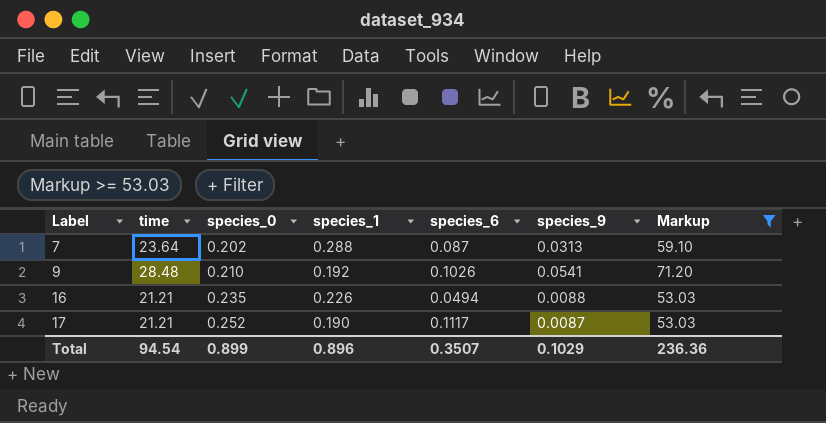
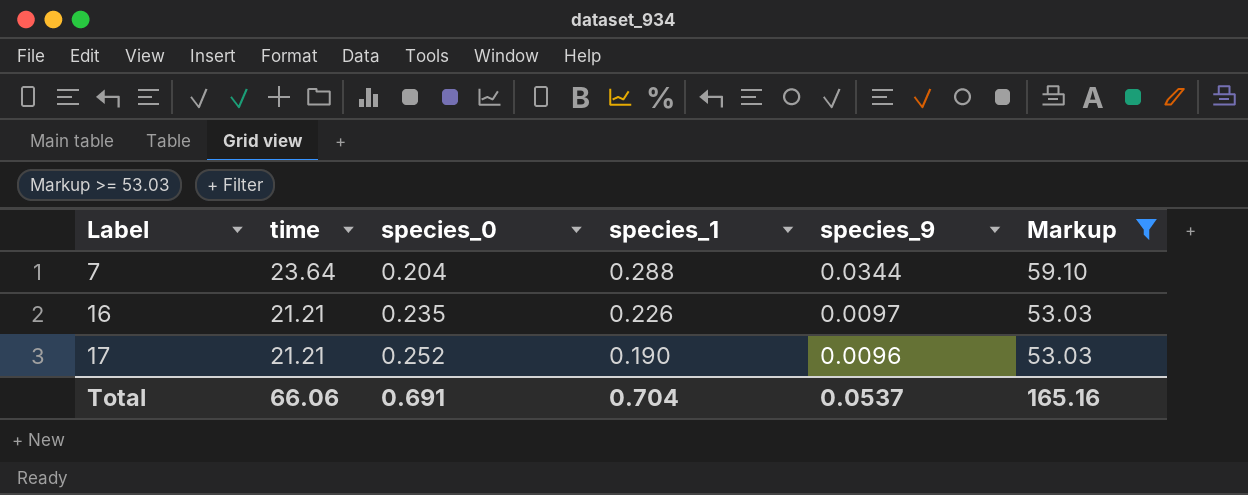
column species_6 | position: 5 -> none
row 9: 28.48 | 0.210 | 0.192 | 0.1026 | 0.0541 | 71.20 -> none
7 | species_0: 0.202 -> 0.204
7 | species_9: 0.0313 -> 0.0344
16 | species_9: 0.0088 -> 0.0097
17 | species_9: 0.0087 -> 0.0096
Total | time: 94.54 -> 66.06
Total | species_0: 0.899 -> 0.691
Total | species_1: 0.896 -> 0.704
Total | species_9: 0.1029 -> 0.0537
Total | Markup: 236.36 -> 165.16

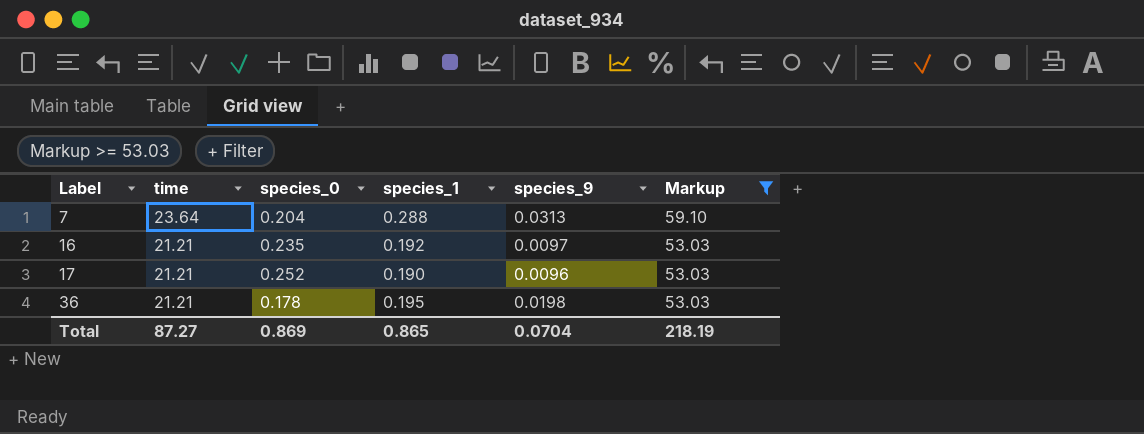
7 | species_9: 0.0344 -> 0.0313
16 | species_1: 0.226 -> 0.192
row 36: none -> 21.21 | 0.178 | 0.195 | 0.0198 | 53.03
Total | time: 66.06 -> 87.27
Total | species_0: 0.691 -> 0.869
Total | species_1: 0.704 -> 0.865
Total | species_9: 0.0537 -> 0.0704
Total | Markup: 165.16 -> 218.19

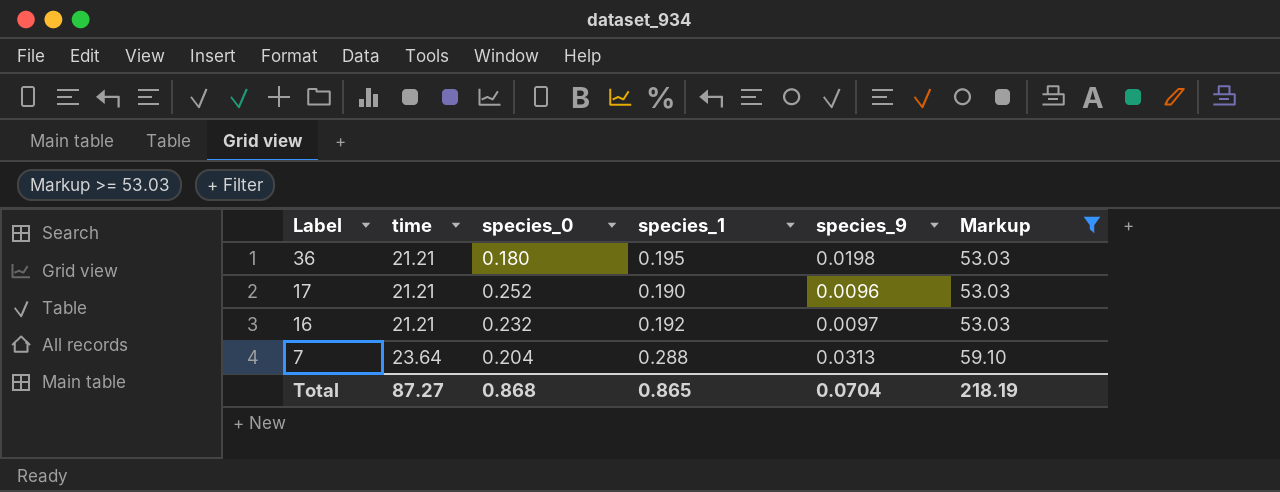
row order: Label ascending -> Label descending
36 | species_0: 0.178 -> 0.180
16 | species_0: 0.235 -> 0.232
Total | species_0: 0.869 -> 0.868

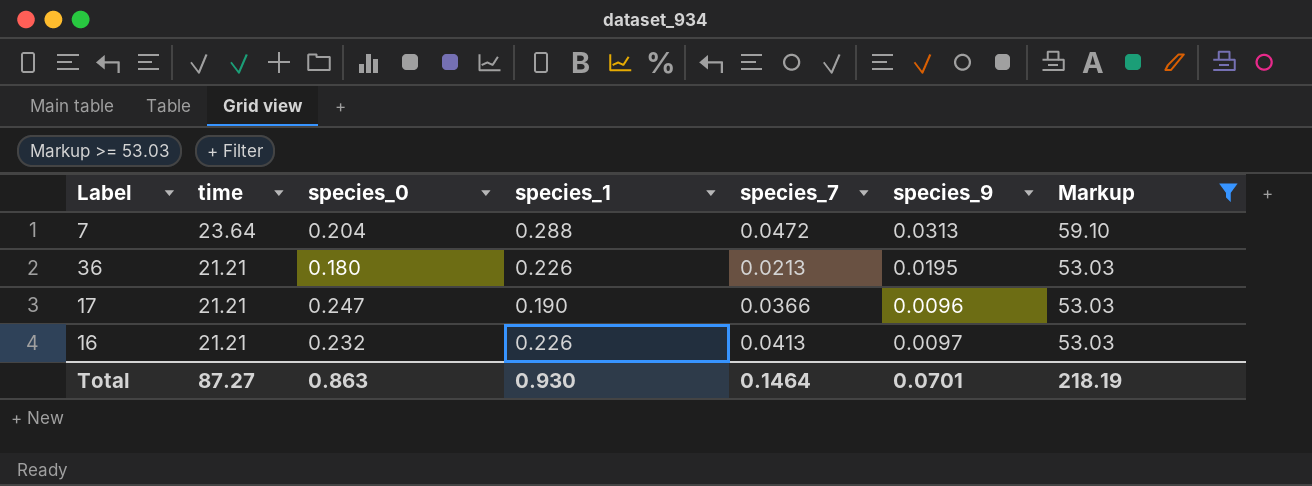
row order: Label descending -> time descending
column species_7 | position: none -> 5
36 | species_1: 0.195 -> 0.226
36 | species_9: 0.0198 -> 0.0195
17 | species_0: 0.252 -> 0.247
16 | species_1: 0.192 -> 0.226
Total | species_0: 0.868 -> 0.863
Total | species_1: 0.865 -> 0.930
Total | species_9: 0.0704 -> 0.0701

